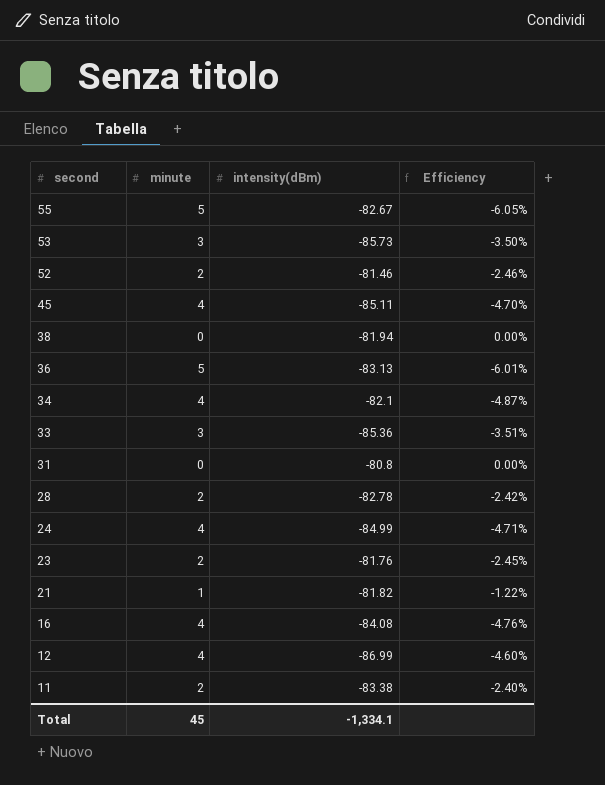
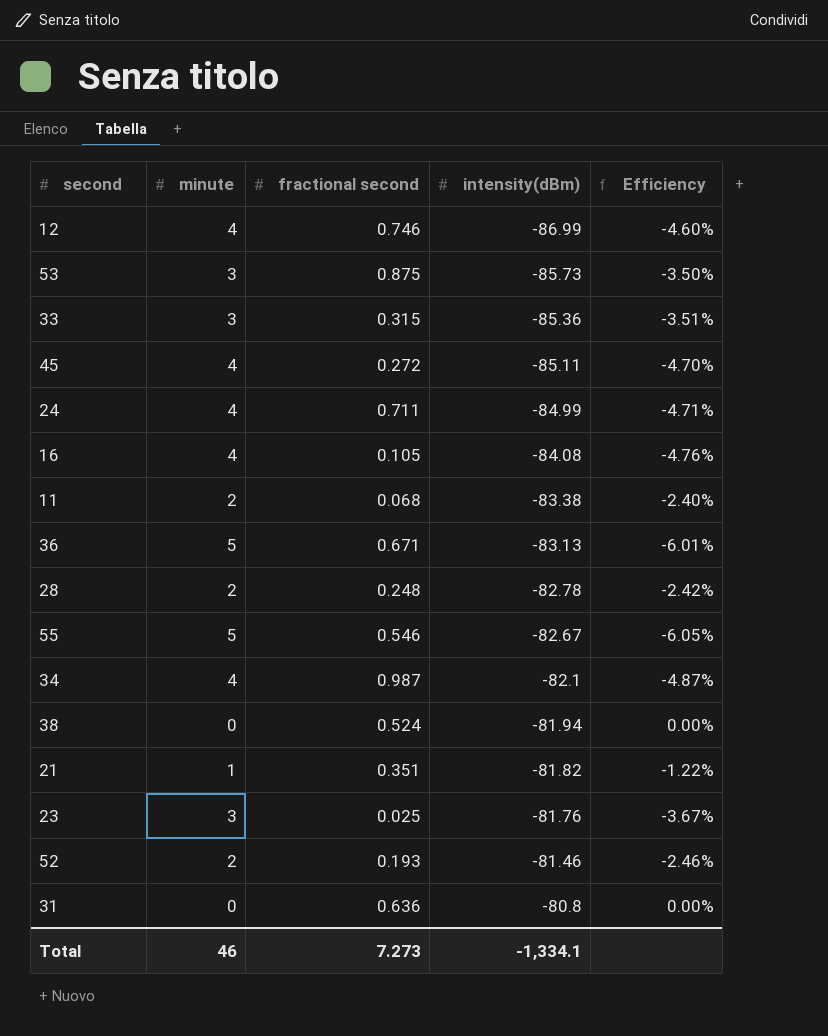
row order: second descending -> intensity(dBm) ascending
column fractional second | position: none -> 3
23 | minute: 2 -> 3
23 | Efficiency: -2.45% -> -3.67%
Total | minute: 45 -> 46

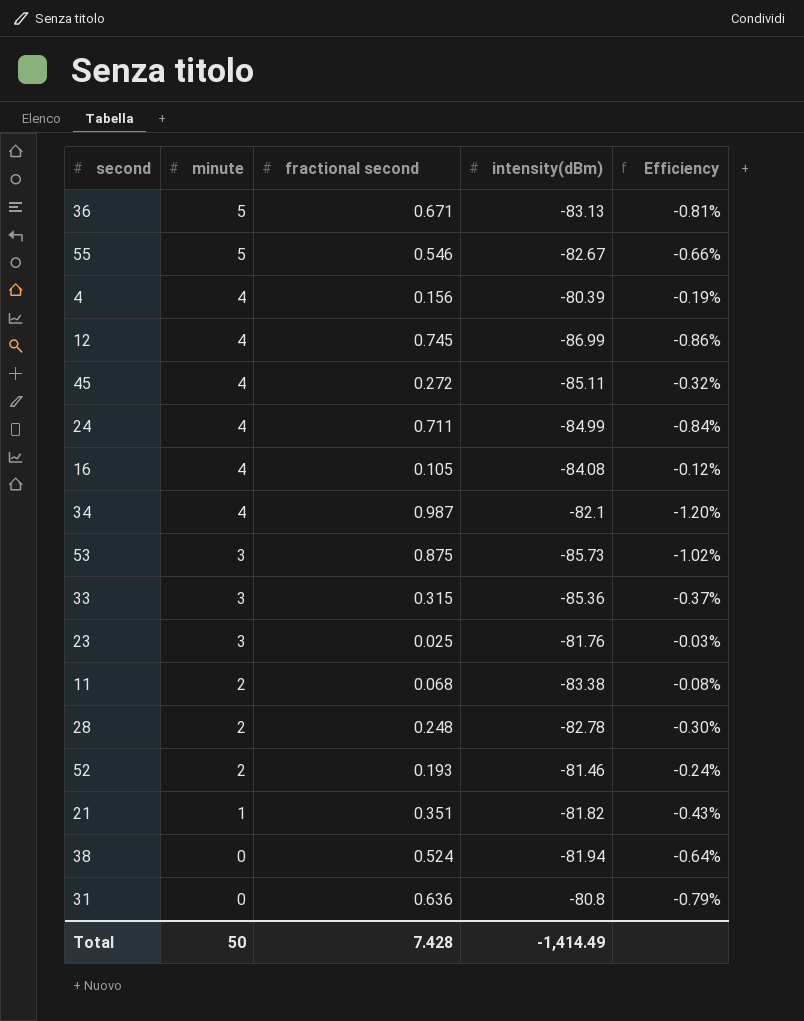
row order: intensity(dBm) ascending -> minute descending
column Efficiency | formula: [minute] / [intensity(dBm)] -> [fractional second] / [intensity(dBm)]
row 4: none -> 4 | 0.156 | -80.39 | -0.19%
12 | fractional second: 0.746 -> 0.745
Total | minute: 46 -> 50
Total | fractional second: 7.273 -> 7.428
Total | intensity(dBm): -1,334.1 -> -1,414.49

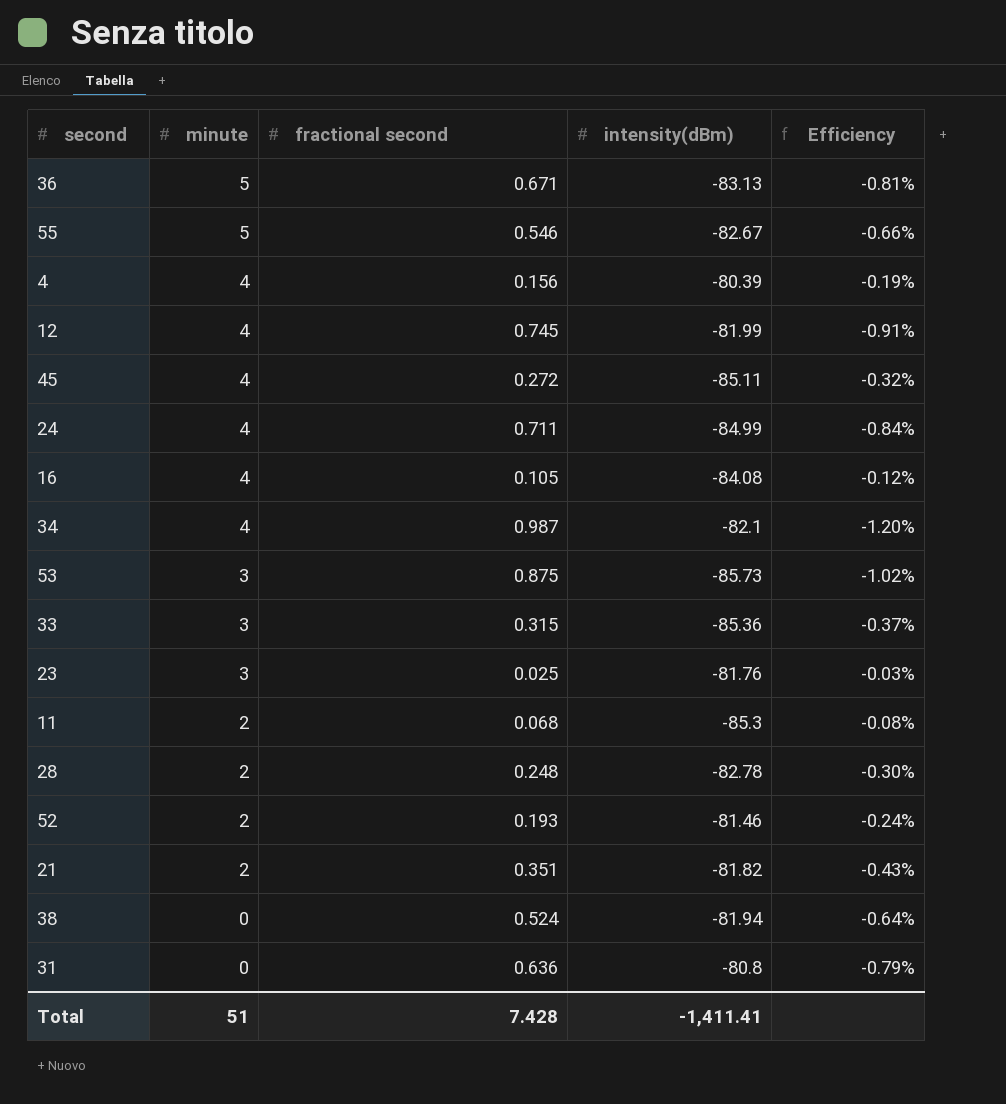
12 | intensity(dBm): -86.99 -> -81.99
12 | Efficiency: -0.86% -> -0.91%
11 | intensity(dBm): -83.38 -> -85.3
21 | minute: 1 -> 2
Total | minute: 50 -> 51
Total | intensity(dBm): -1,414.49 -> -1,411.41

